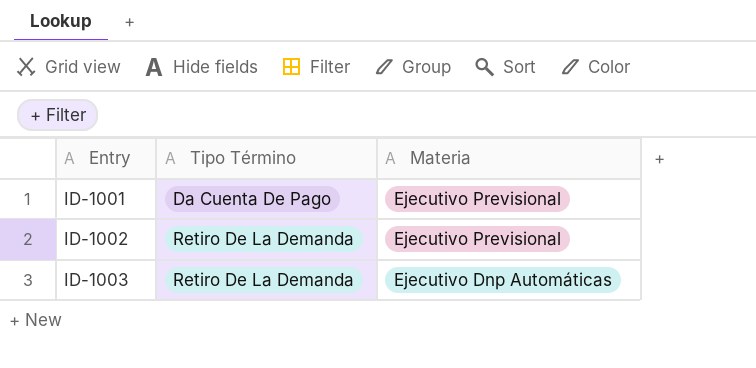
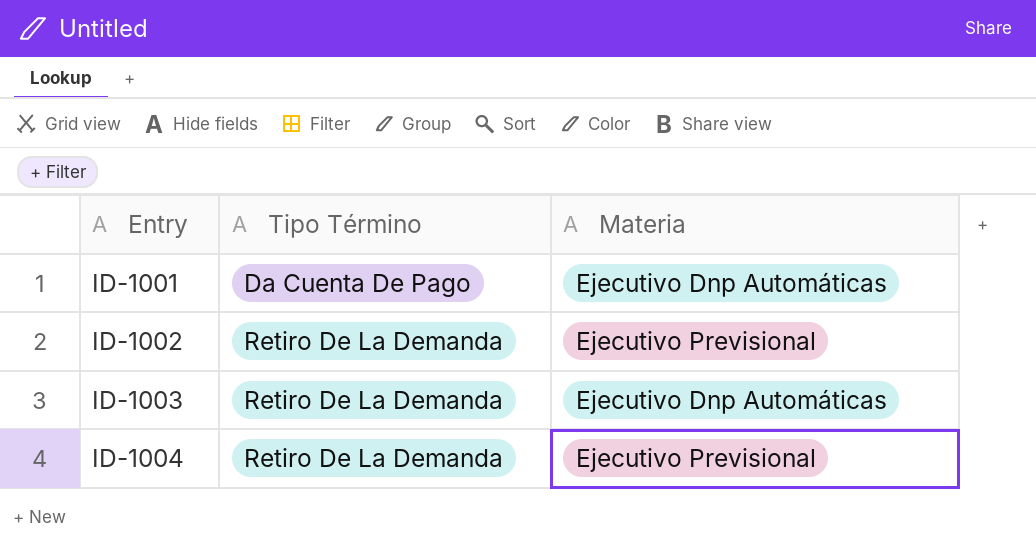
ID-1001 | Materia: Ejecutivo Previsional -> Ejecutivo Dnp Automáticas
row ID-1004: none -> Retiro De La Demanda | Ejecutivo Previsional

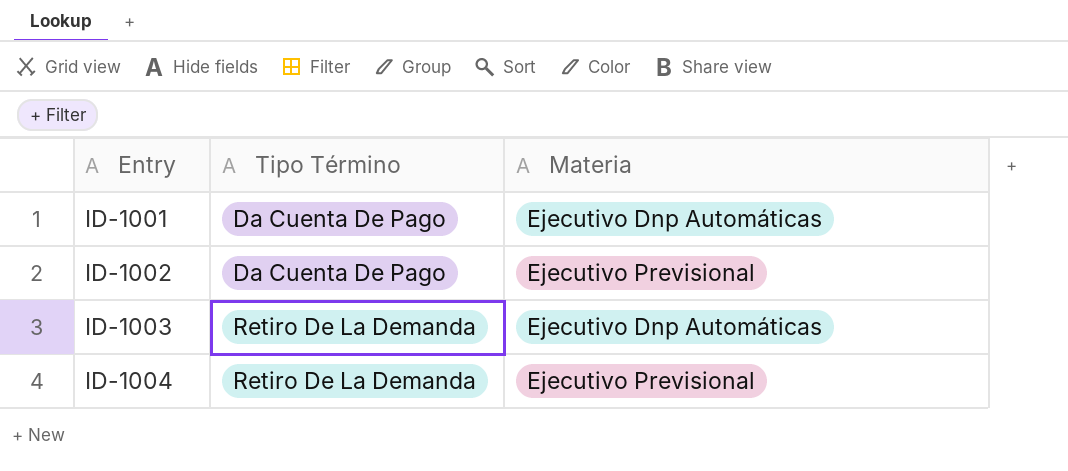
ID-1002 | Tipo Término: Retiro De La Demanda -> Da Cuenta De Pago

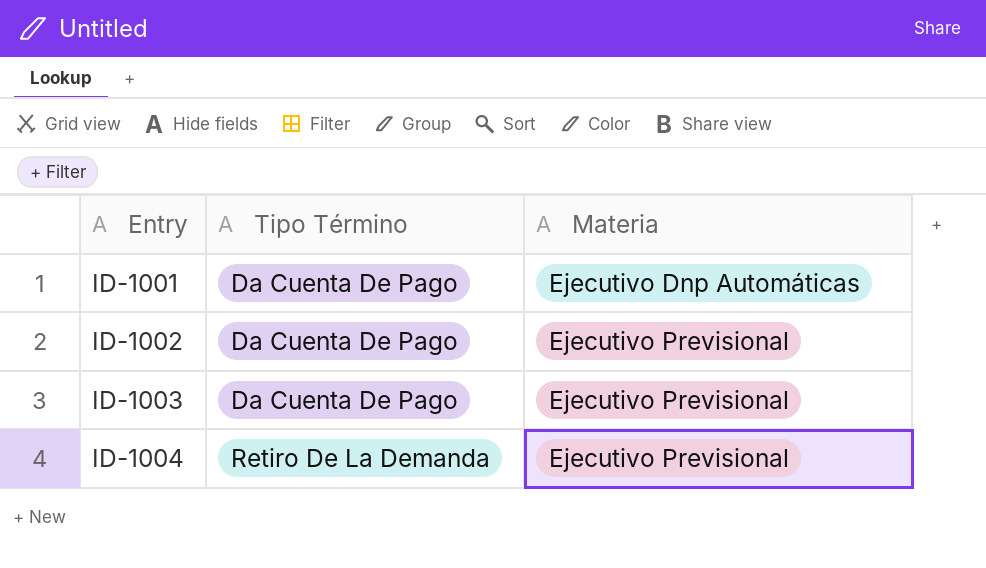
ID-1003 | Tipo Término: Retiro De La Demanda -> Da Cuenta De Pago
ID-1003 | Materia: Ejecutivo Dnp Automáticas -> Ejecutivo Previsional

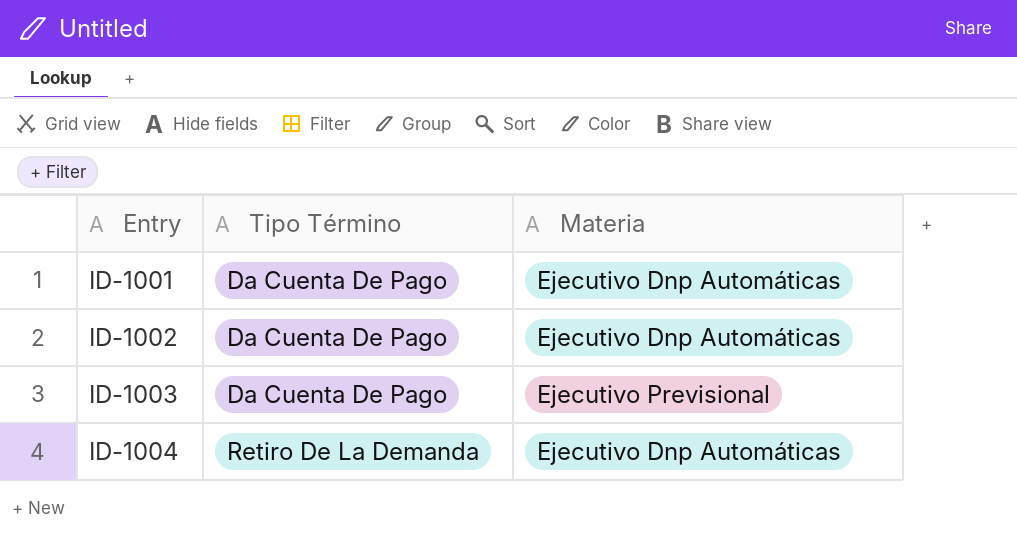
ID-1002 | Materia: Ejecutivo Previsional -> Ejecutivo Dnp Automáticas
ID-1004 | Materia: Ejecutivo Previsional -> Ejecutivo Dnp Automáticas

